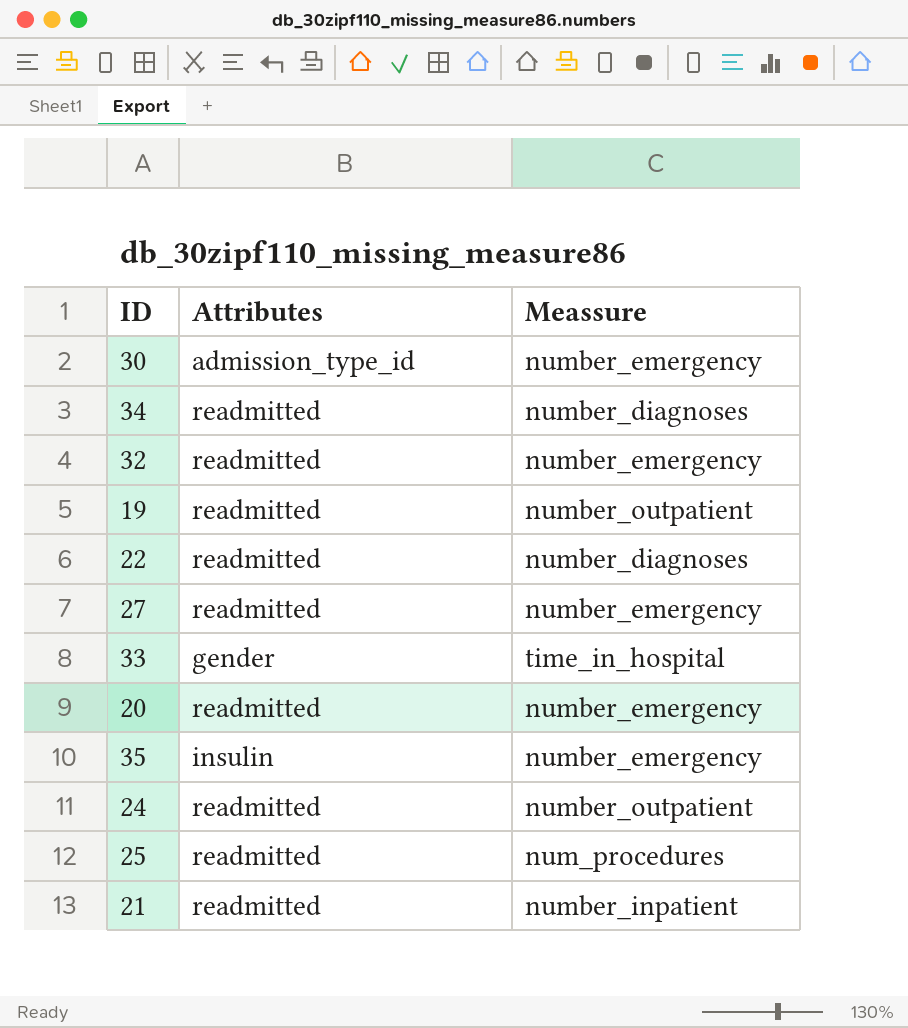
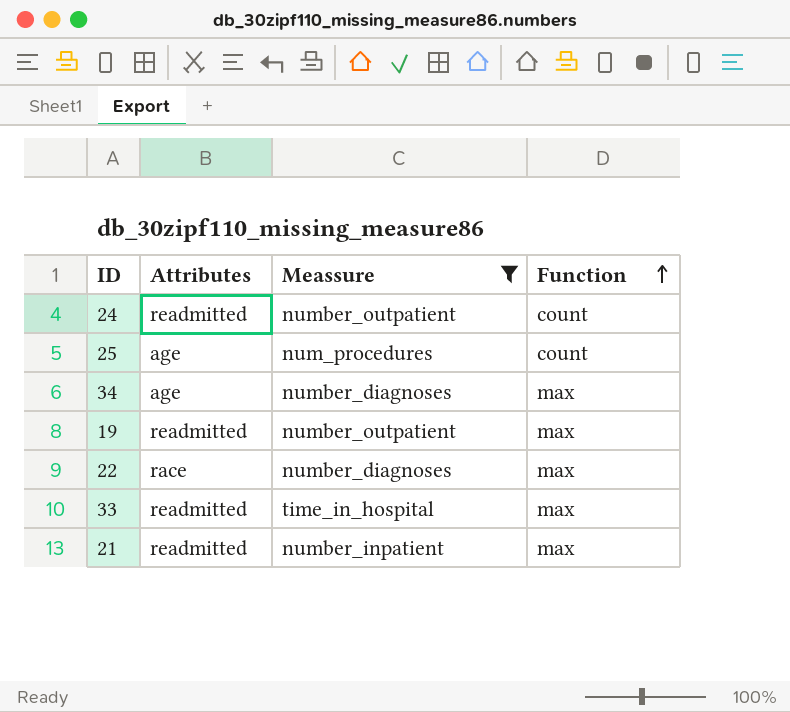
filter: none -> Meassure != number_emergency
row order: none -> Function ascending
column Function | position: none -> 4
25 | Attributes: readmitted -> age
34 | Attributes: readmitted -> age
22 | Attributes: readmitted -> race
33 | Attributes: gender -> readmitted

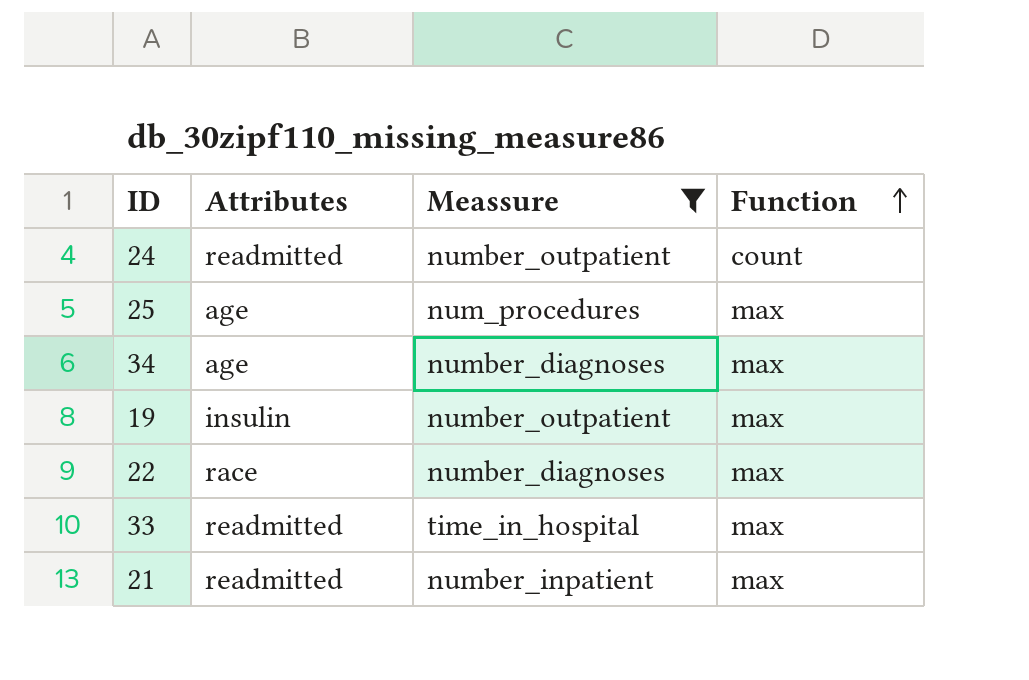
25 | Function: count -> max
19 | Attributes: readmitted -> insulin

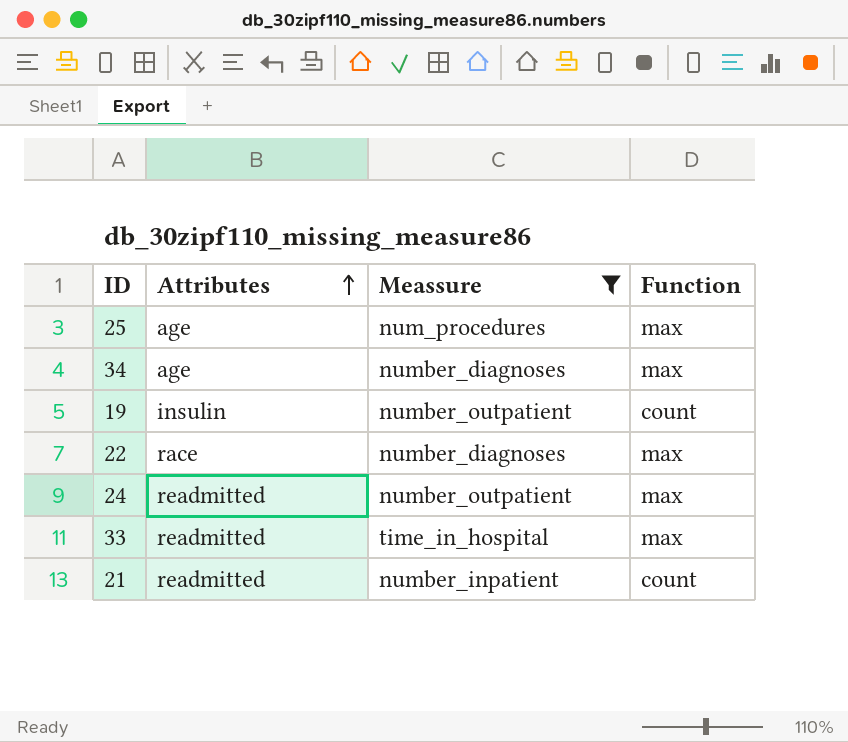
row order: Function ascending -> Attributes ascending
19 | Function: max -> count
24 | Function: count -> max
21 | Function: max -> count

